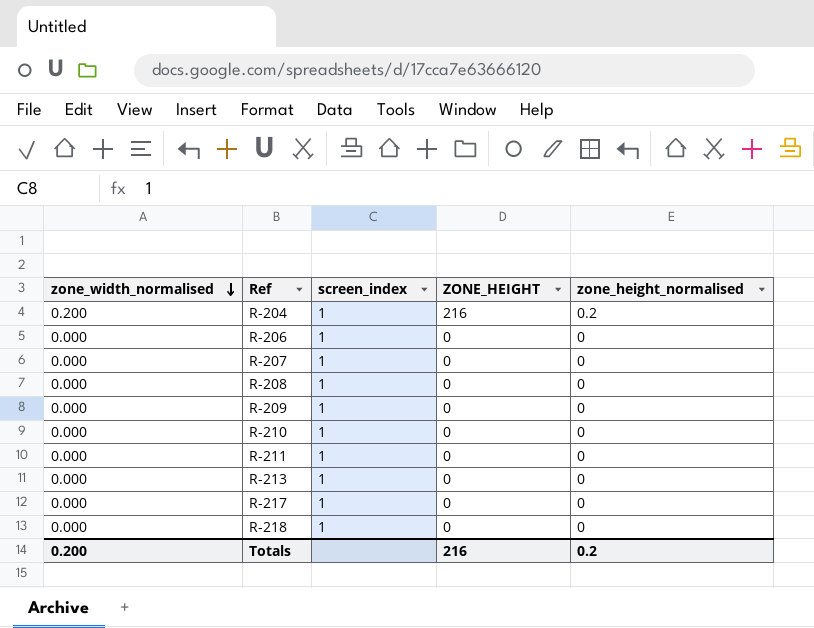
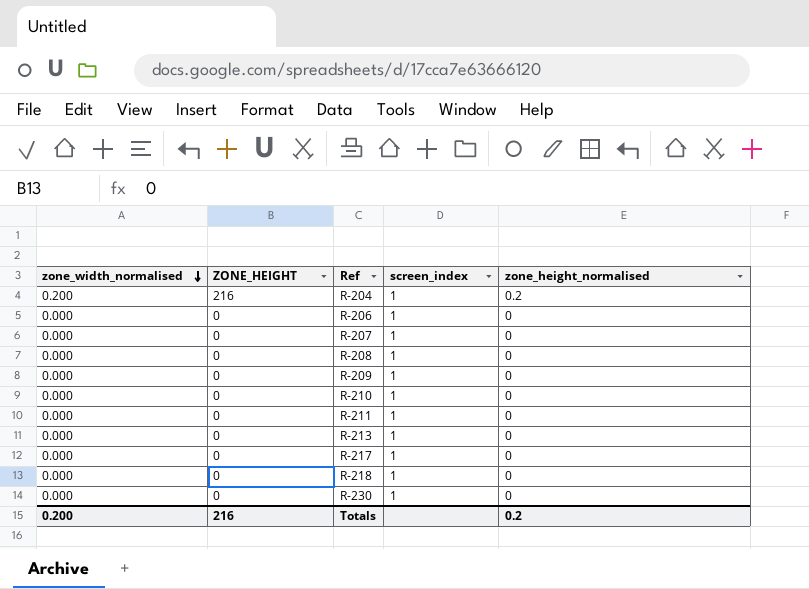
column ZONE_HEIGHT | position: 4 -> 2
row R-230: none -> 0.000 | 0 | 1 | 0

